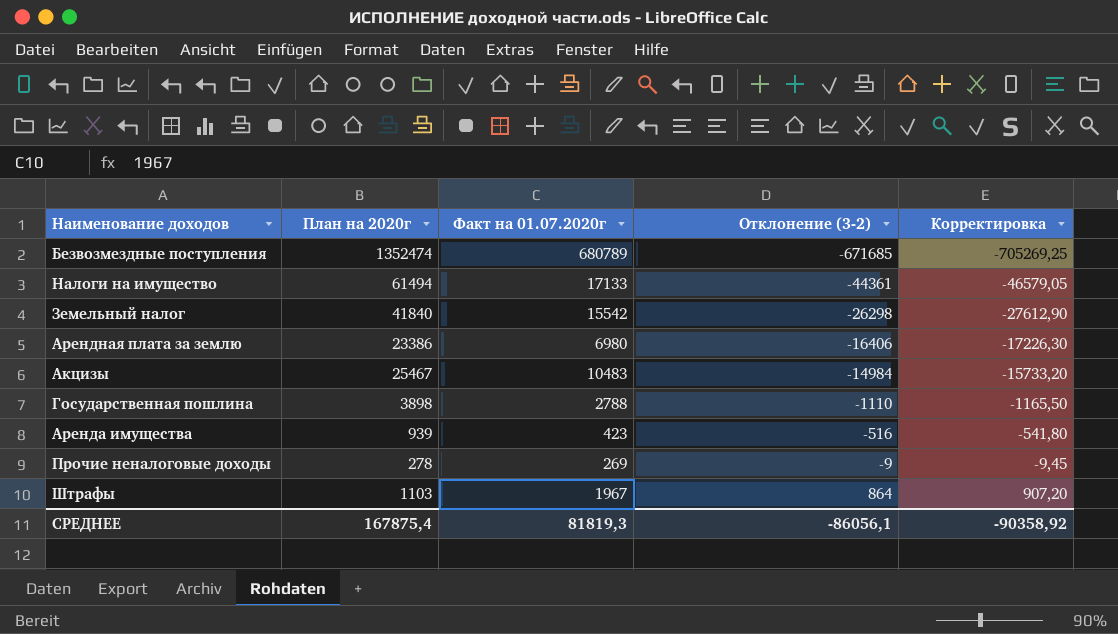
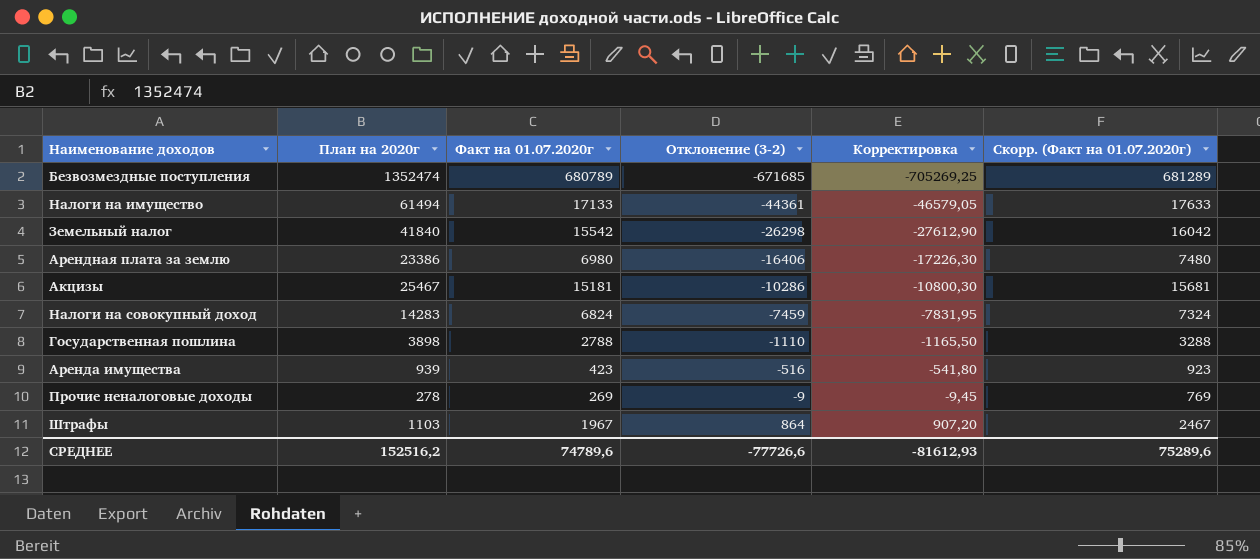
column Скорр. (Факт на 01.07.2020г) | formula: none -> [Факт на 01.07.2020г] + 500
Акцизы | Факт на 01.07.2020г: 10483 -> 15181
Акцизы | Отклонение (3-2): -14984 -> -10286
Акцизы | Корректировка: -15733,20 -> -10800,30
row Налоги на совокупный доход: none -> 14283 | 6824 | -7459 | -7831,95 | 7324
СРЕДНЕЕ | План на 2020г: 167875,4 -> 152516,2
СРЕДНЕЕ | Факт на 01.07.2020г: 81819,3 -> 74789,6
СРЕДНЕЕ | Отклонение (3-2): -86056,1 -> -77726,6
СРЕДНЕЕ | Корректировка: -90358,92 -> -81612,93

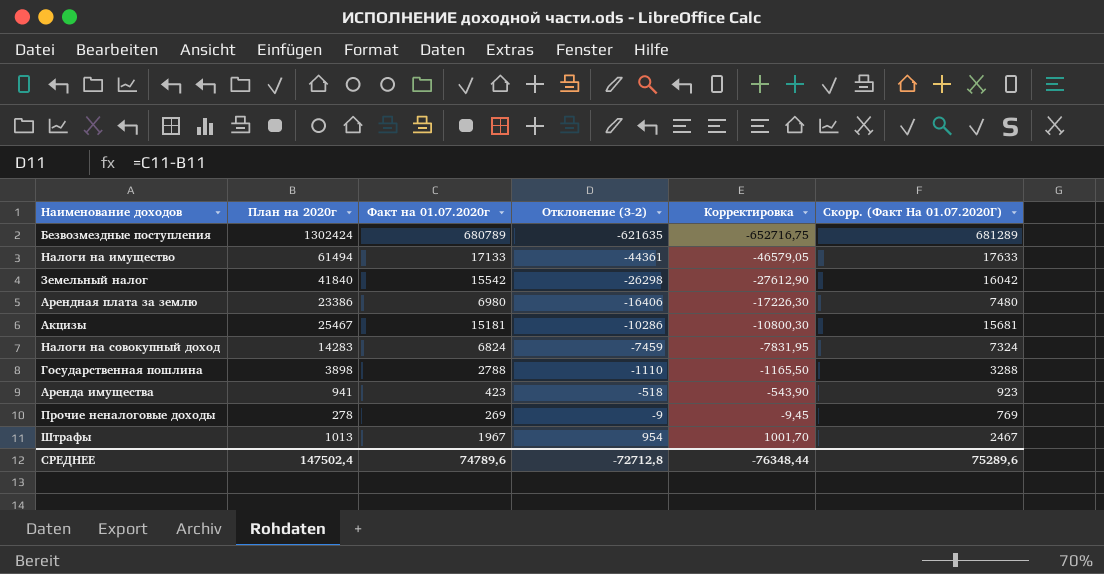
column name: Скорр. (Факт на 01.07.2020г) -> Скорр. (Факт На 01.07.2020Г)
Безвозмездные поступления | План на 2020г: 1352474 -> 1302424
Безвозмездные поступления | Отклонение (3-2): -671685 -> -621635
Безвозмездные поступления | Корректировка: -705269,25 -> -652716,75
Аренда имущества | План на 2020г: 939 -> 941
Аренда имущества | Отклонение (3-2): -516 -> -518
Аренда имущества | Корректировка: -541,80 -> -543,90
Штрафы | План на 2020г: 1103 -> 1013
Штрафы | Отклонение (3-2): 864 -> 954
Штрафы | Корректировка: 907,20 -> 1001,70
СРЕДНЕЕ | План на 2020г: 152516,2 -> 147502,4
СРЕДНЕЕ | Отклонение (3-2): -77726,6 -> -72712,8
СРЕДНЕЕ | Корректировка: -81612,93 -> -76348,44

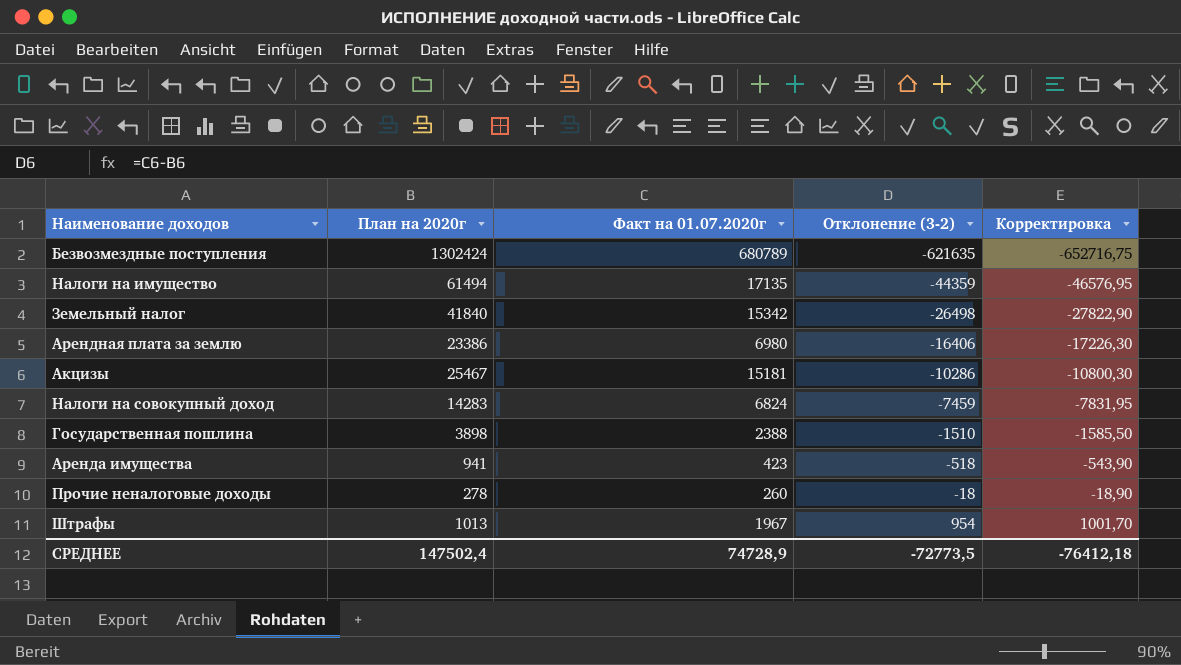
column Скорр. (Факт На 01.07.2020Г) | formula: [Факт на 01.07.2020г] + 500 -> none
Налоги на имущество | Факт на 01.07.2020г: 17133 -> 17135
Налоги на имущество | Отклонение (3-2): -44361 -> -44359
Налоги на имущество | Корректировка: -46579,05 -> -46576,95
Земельный налог | Факт на 01.07.2020г: 15542 -> 15342
Земельный налог | Отклонение (3-2): -26298 -> -26498
Земельный налог | Корректировка: -27612,90 -> -27822,90
Государственная пошлина | Факт на 01.07.2020г: 2788 -> 2388
Государственная пошлина | Отклонение (3-2): -1110 -> -1510
Государственная пошлина | Корректировка: -1165,50 -> -1585,50
Прочие неналоговые доходы | Факт на 01.07.2020г: 269 -> 260
Прочие неналоговые доходы | Отклонение (3-2): -9 -> -18
Прочие неналоговые доходы | Корректировка: -9,45 -> -18,90
СРЕДНЕЕ | Факт на 01.07.2020г: 74789,6 -> 74728,9
СРЕДНЕЕ | Отклонение (3-2): -72712,8 -> -72773,5
СРЕДНЕЕ | Корректировка: -76348,44 -> -76412,18

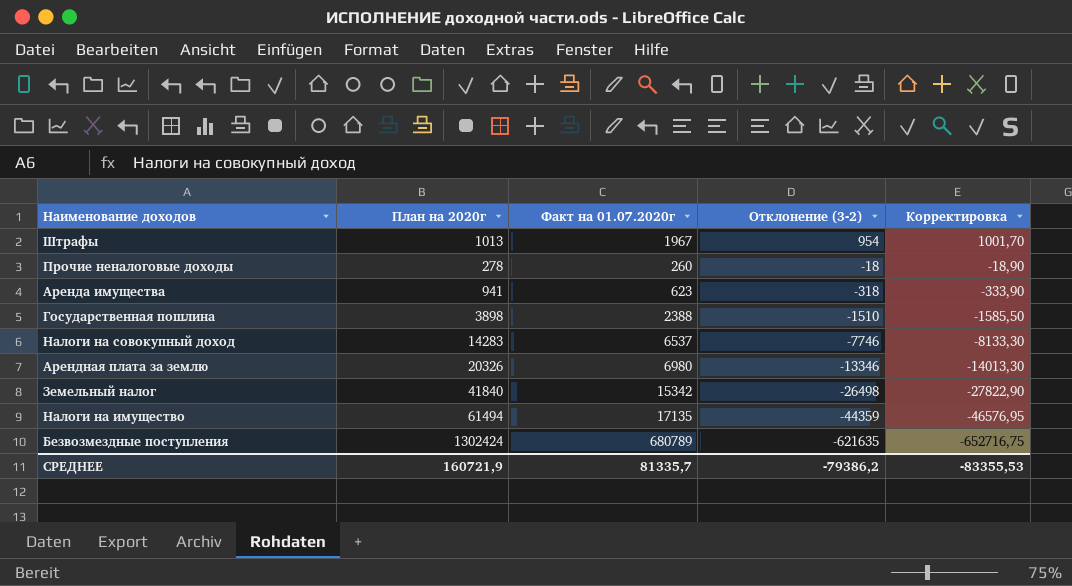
row order: Отклонение (3-2) ascending -> Отклонение (3-2) descending
row Акцизы: 25467 | 15181 | -10286 | -10800,30 -> none
Аренда имущества | Факт на 01.07.2020г: 423 -> 623
Аренда имущества | Отклонение (3-2): -518 -> -318
Аренда имущества | Корректировка: -543,90 -> -333,90
Налоги на совокупный доход | Факт на 01.07.2020г: 6824 -> 6537
Налоги на совокупный доход | Отклонение (3-2): -7459 -> -7746
Налоги на совокупный доход | Корректировка: -7831,95 -> -8133,30
Арендная плата за землю | План на 2020г: 23386 -> 20326
Арендная плата за землю | Отклонение (3-2): -16406 -> -13346
Арендная плата за землю | Корректировка: -17226,30 -> -14013,30
СРЕДНЕЕ | План на 2020г: 147502,4 -> 160721,9
СРЕДНЕЕ | Факт на 01.07.2020г: 74728,9 -> 81335,7
СРЕДНЕЕ | Отклонение (3-2): -72773,5 -> -79386,2
СРЕДНЕЕ | Корректировка: -76412,18 -> -83355,53

